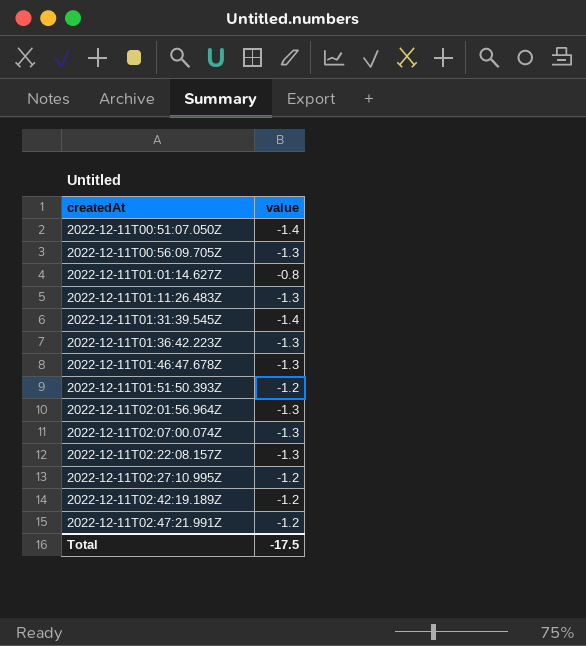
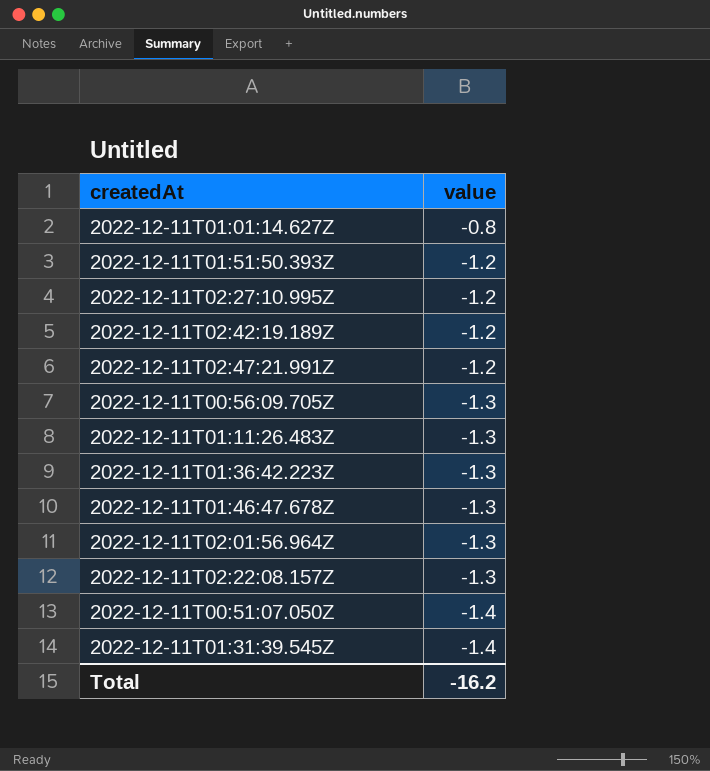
row order: createdAt ascending -> value descending
row 2022-12-11T02:07:00.074Z: -1.3 -> none
Total | value: -17.5 -> -16.2

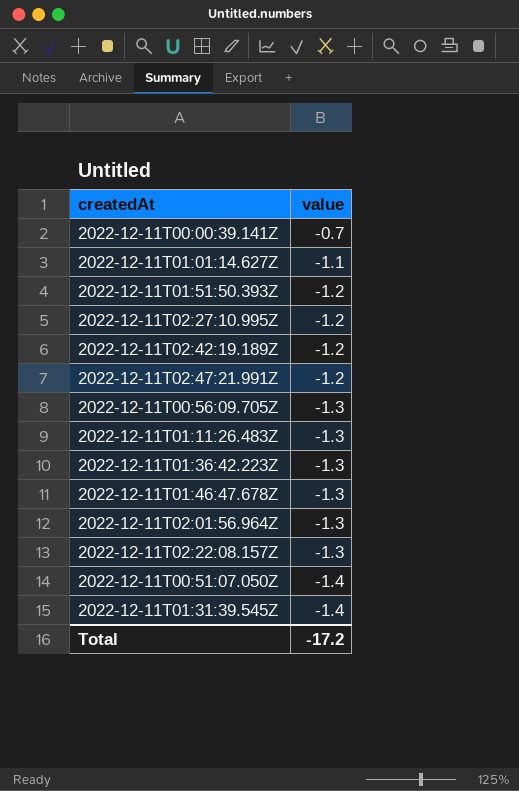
row 2022-12-11T00:00:39.141Z: none -> -0.7
2022-12-11T01:01:14.627Z | value: -0.8 -> -1.1
Total | value: -16.2 -> -17.2

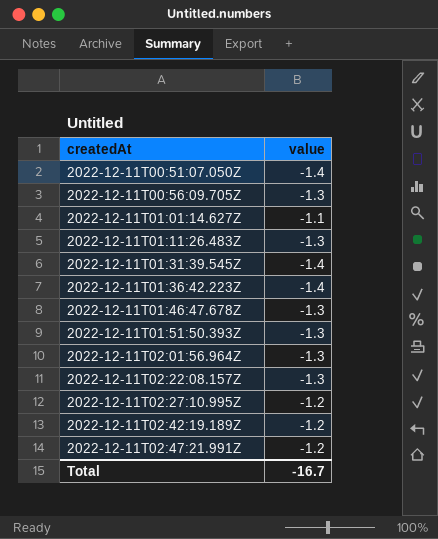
row order: value descending -> createdAt ascending
row 2022-12-11T00:00:39.141Z: -0.7 -> none
2022-12-11T01:36:42.223Z | value: -1.3 -> -1.4
2022-12-11T01:51:50.393Z | value: -1.2 -> -1.3
Total | value: -17.2 -> -16.7

